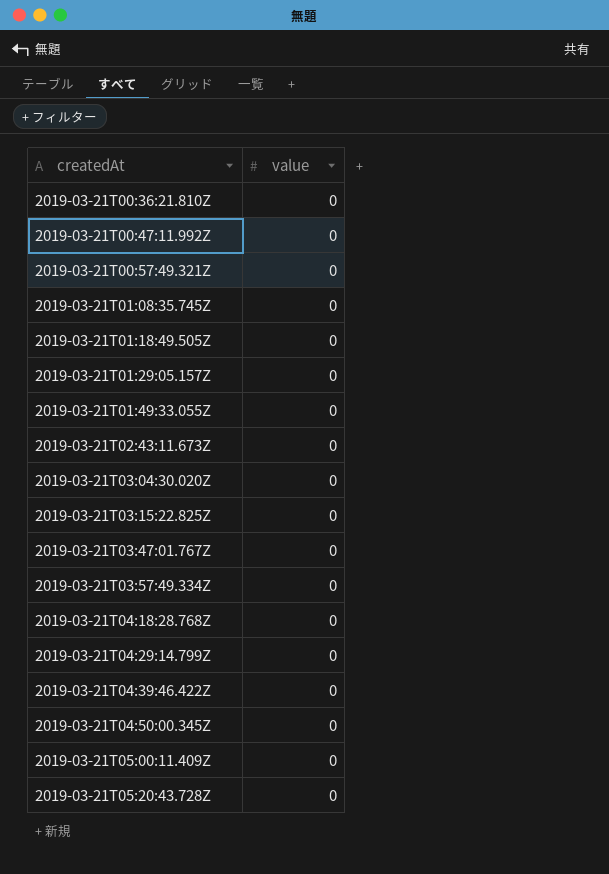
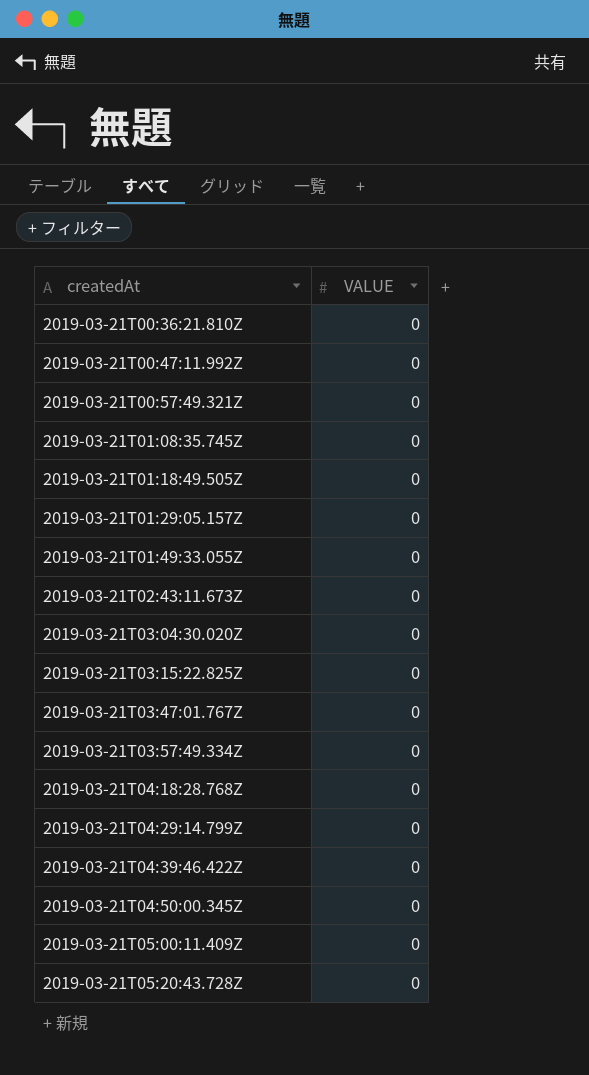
column name: value -> VALUE

